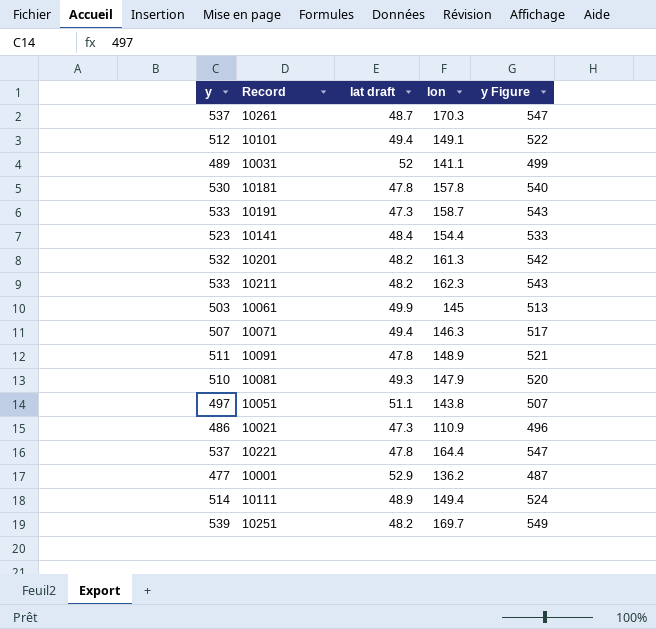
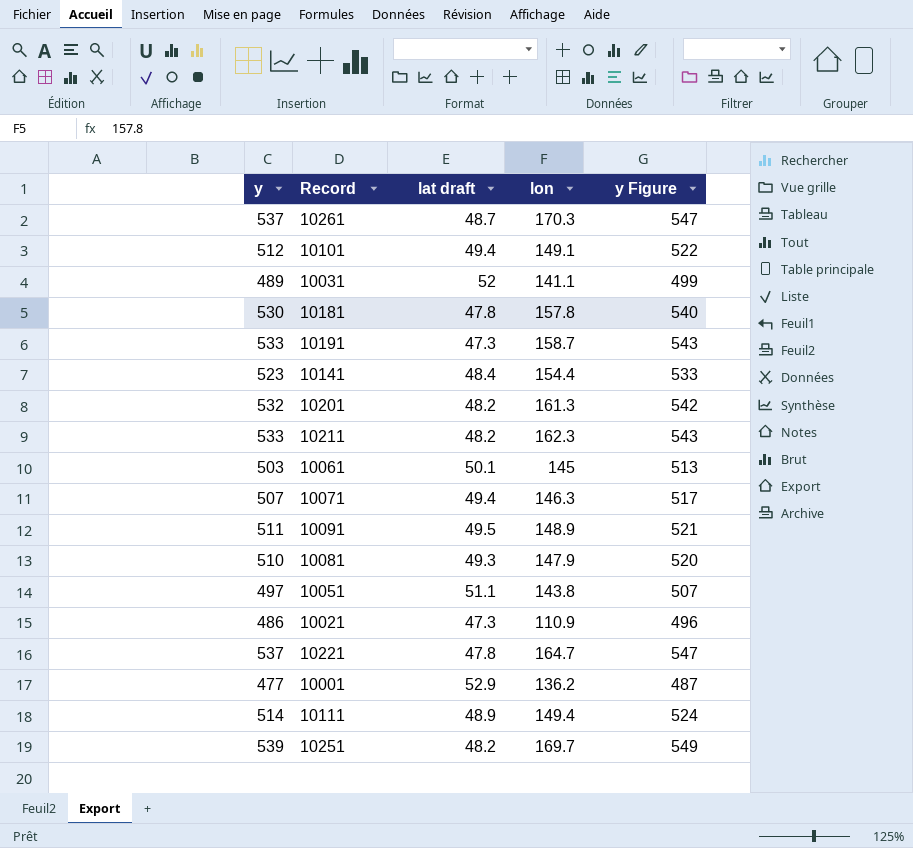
10061 | lat draft: 49.9 -> 50.1
10091 | lat draft: 47.8 -> 49.5
10221 | lon: 164.4 -> 164.7

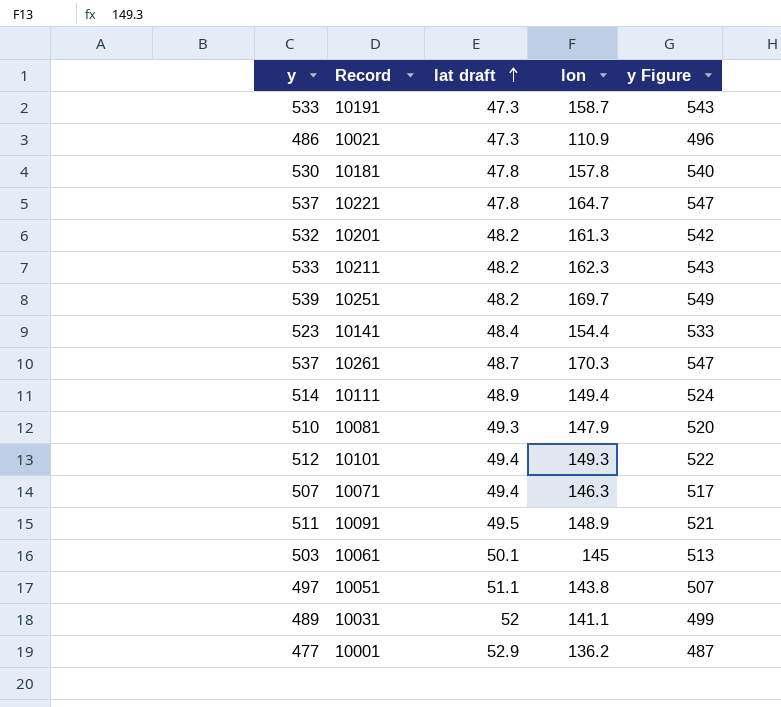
row order: none -> lat draft ascending
10101 | lon: 149.1 -> 149.3

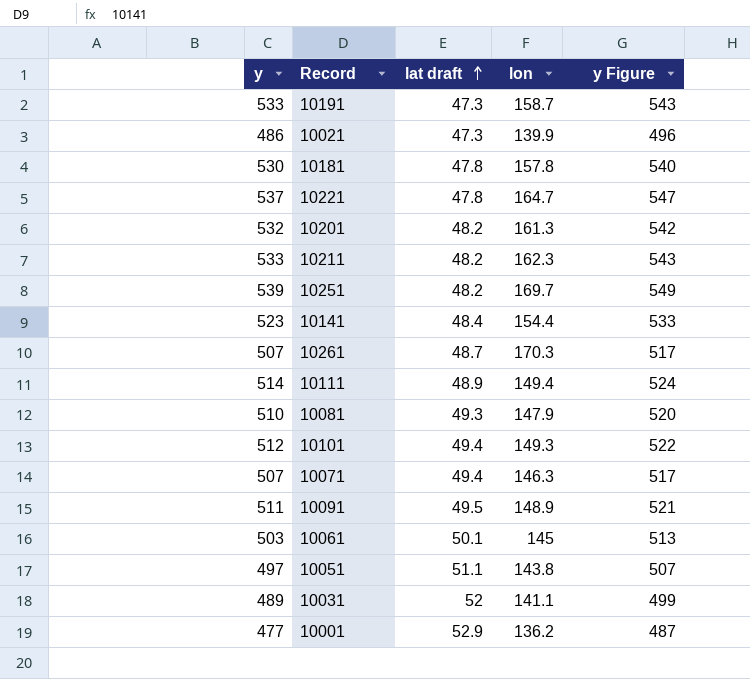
10021 | lon: 110.9 -> 139.9
10261 | y: 537 -> 507
10261 | y Figure: 547 -> 517

